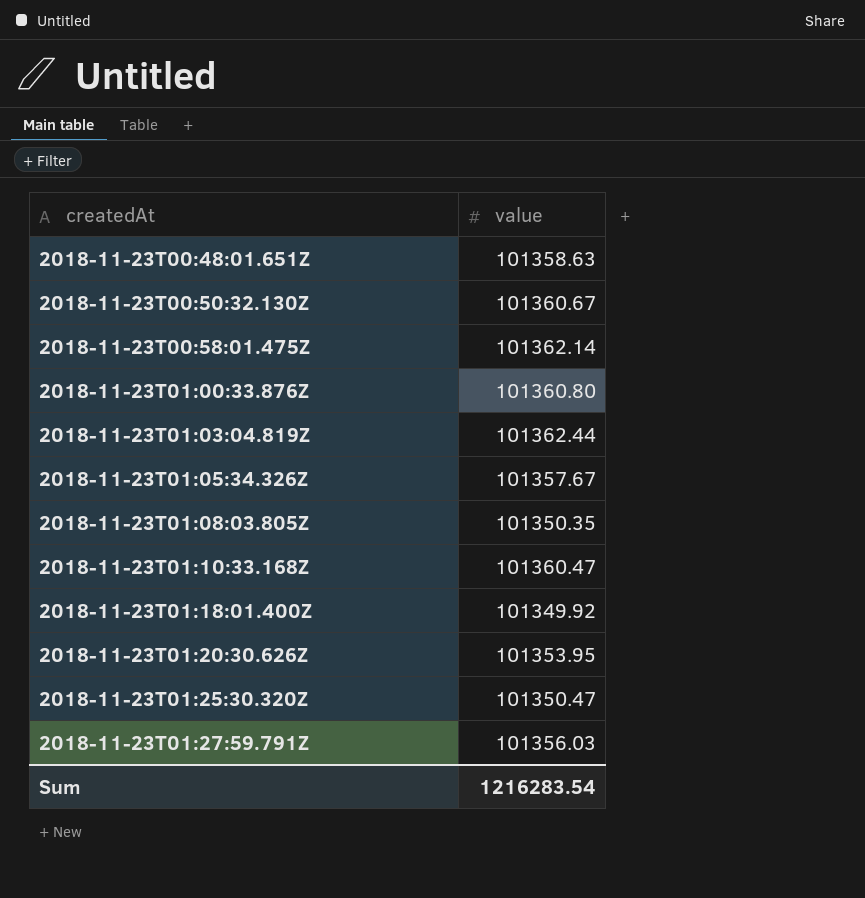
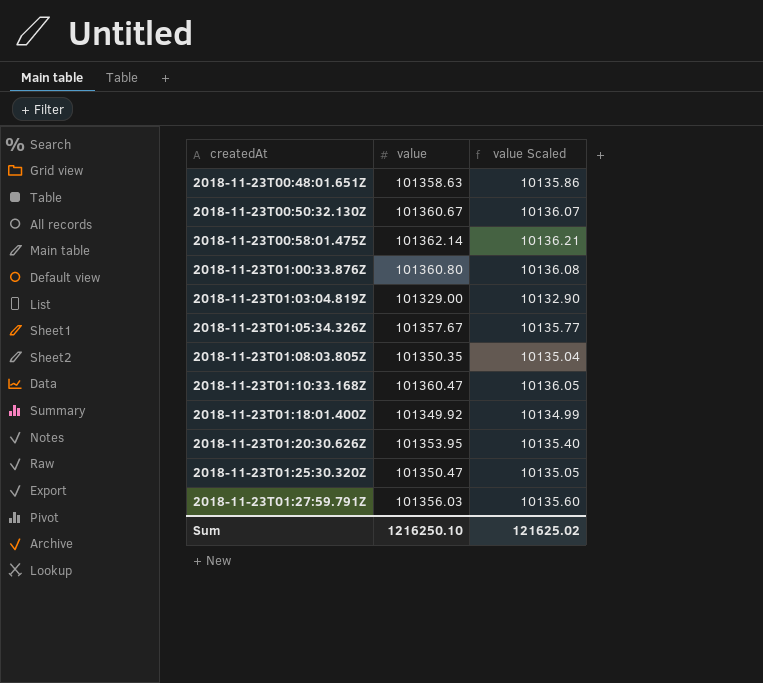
column value Scaled | formula: none -> [value] * 0.1
2018-11-23T01:03:04.819Z | value: 101362.44 -> 101329.00
Sum | value: 1216283.54 -> 1216250.10

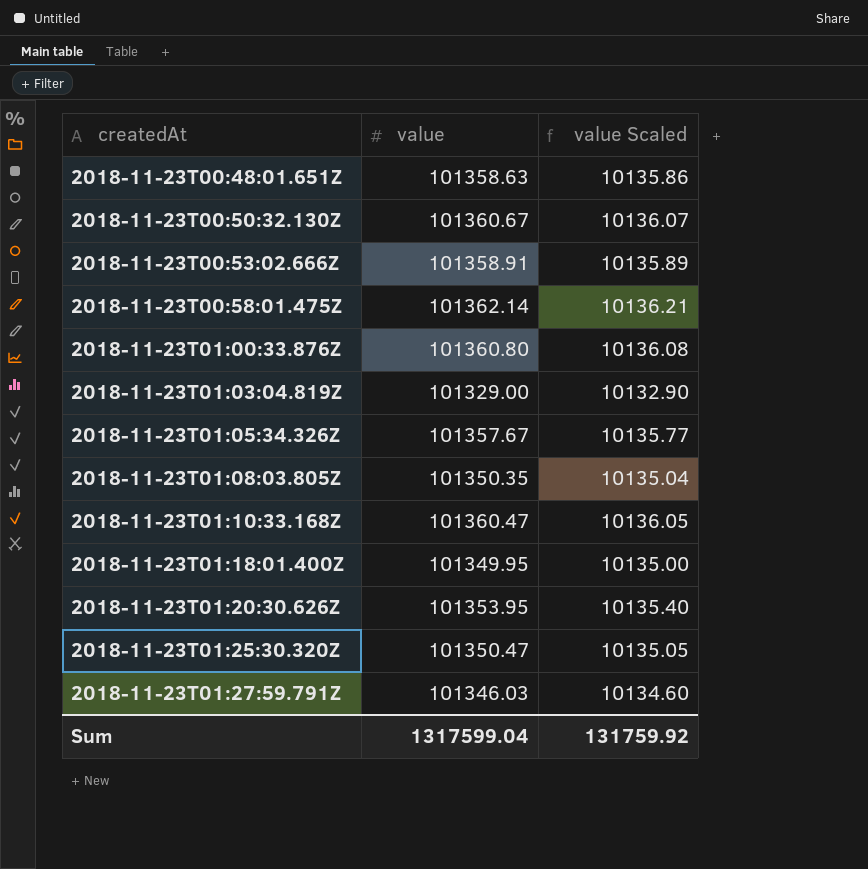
row 2018-11-23T00:53:02.666Z: none -> 101358.91 | 10135.89
2018-11-23T01:18:01.400Z | value: 101349.92 -> 101349.95
2018-11-23T01:18:01.400Z | value Scaled: 10134.99 -> 10135.00
2018-11-23T01:27:59.791Z | value: 101356.03 -> 101346.03
2018-11-23T01:27:59.791Z | value Scaled: 10135.60 -> 10134.60
Sum | value: 1216250.10 -> 1317599.04
Sum | value Scaled: 121625.02 -> 131759.92

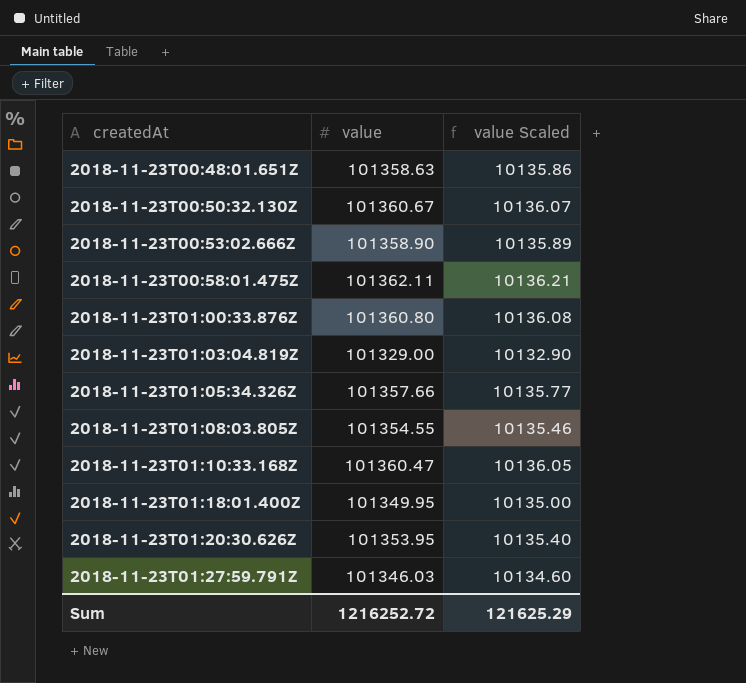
row 2018-11-23T01:25:30.320Z: 101350.47 | 10135.05 -> none
2018-11-23T00:53:02.666Z | value: 101358.91 -> 101358.90
2018-11-23T00:58:01.475Z | value: 101362.14 -> 101362.11
2018-11-23T01:05:34.326Z | value: 101357.67 -> 101357.66
2018-11-23T01:08:03.805Z | value: 101350.35 -> 101354.55
2018-11-23T01:08:03.805Z | value Scaled: 10135.04 -> 10135.46
Sum | value: 1317599.04 -> 1216252.72
Sum | value Scaled: 131759.92 -> 121625.29

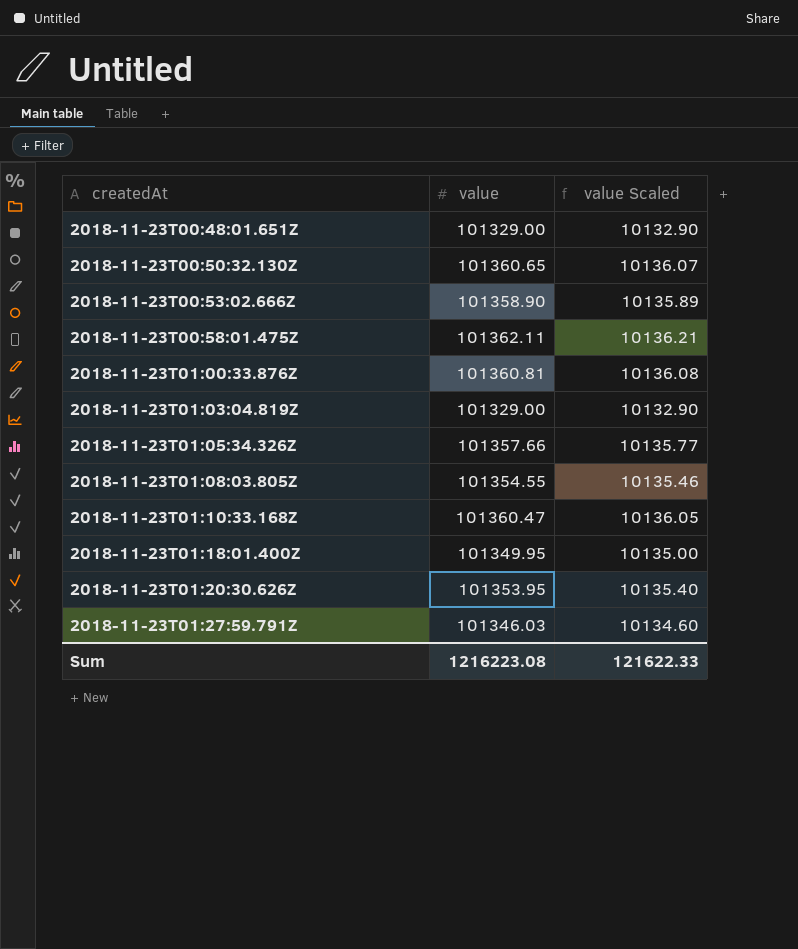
2018-11-23T00:48:01.651Z | value: 101358.63 -> 101329.00
2018-11-23T00:48:01.651Z | value Scaled: 10135.86 -> 10132.90
2018-11-23T00:50:32.130Z | value: 101360.67 -> 101360.65
2018-11-23T01:00:33.876Z | value: 101360.80 -> 101360.81
Sum | value: 1216252.72 -> 1216223.08
Sum | value Scaled: 121625.29 -> 121622.33

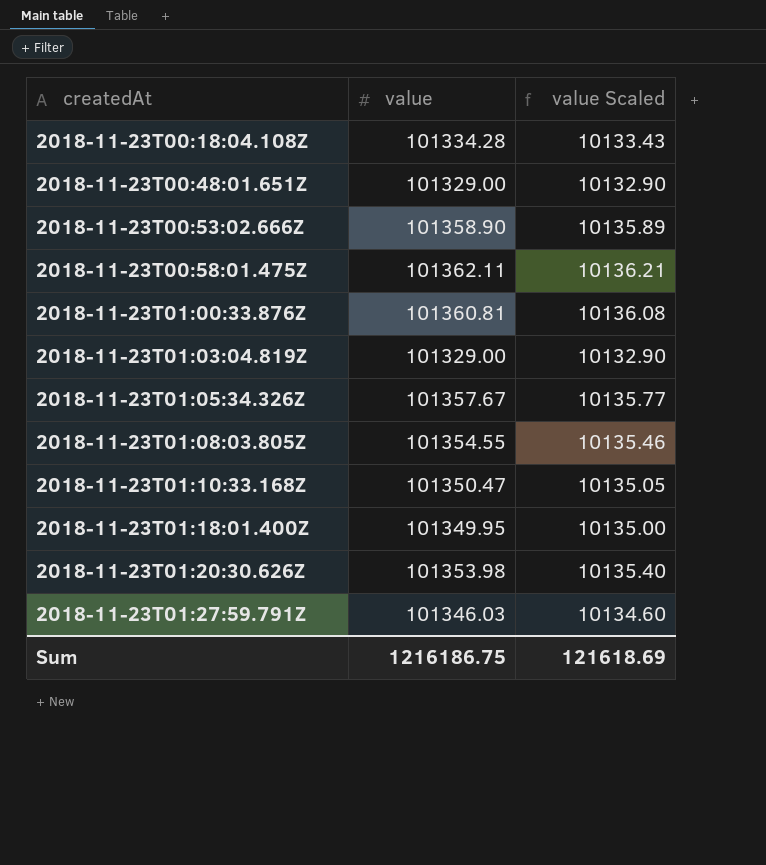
row 2018-11-23T00:50:32.130Z: 101360.65 | 10136.07 -> none
row 2018-11-23T00:18:04.108Z: none -> 101334.28 | 10133.43
2018-11-23T01:05:34.326Z | value: 101357.66 -> 101357.67
2018-11-23T01:10:33.168Z | value: 101360.47 -> 101350.47
2018-11-23T01:10:33.168Z | value Scaled: 10136.05 -> 10135.05
2018-11-23T01:20:30.626Z | value: 101353.95 -> 101353.98
Sum | value: 1216223.08 -> 1216186.75
Sum | value Scaled: 121622.33 -> 121618.69

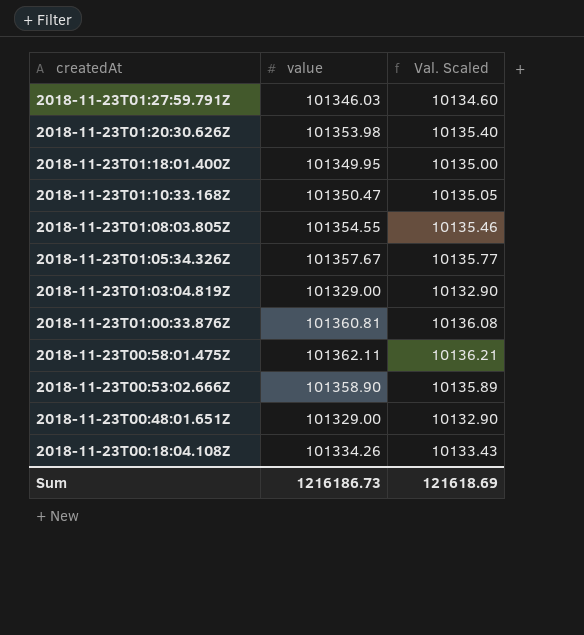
row order: createdAt ascending -> createdAt descending
column name: value Scaled -> Val. Scaled
2018-11-23T00:18:04.108Z | value: 101334.28 -> 101334.26
Sum | value: 1216186.75 -> 1216186.73

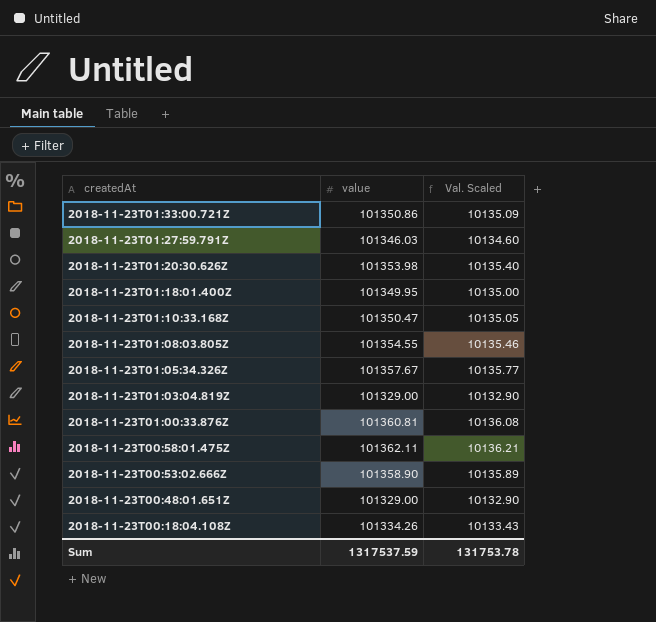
row 2018-11-23T01:33:00.721Z: none -> 101350.86 | 10135.09
Sum | value: 1216186.73 -> 1317537.59
Sum | Val. Scaled: 121618.69 -> 131753.78

